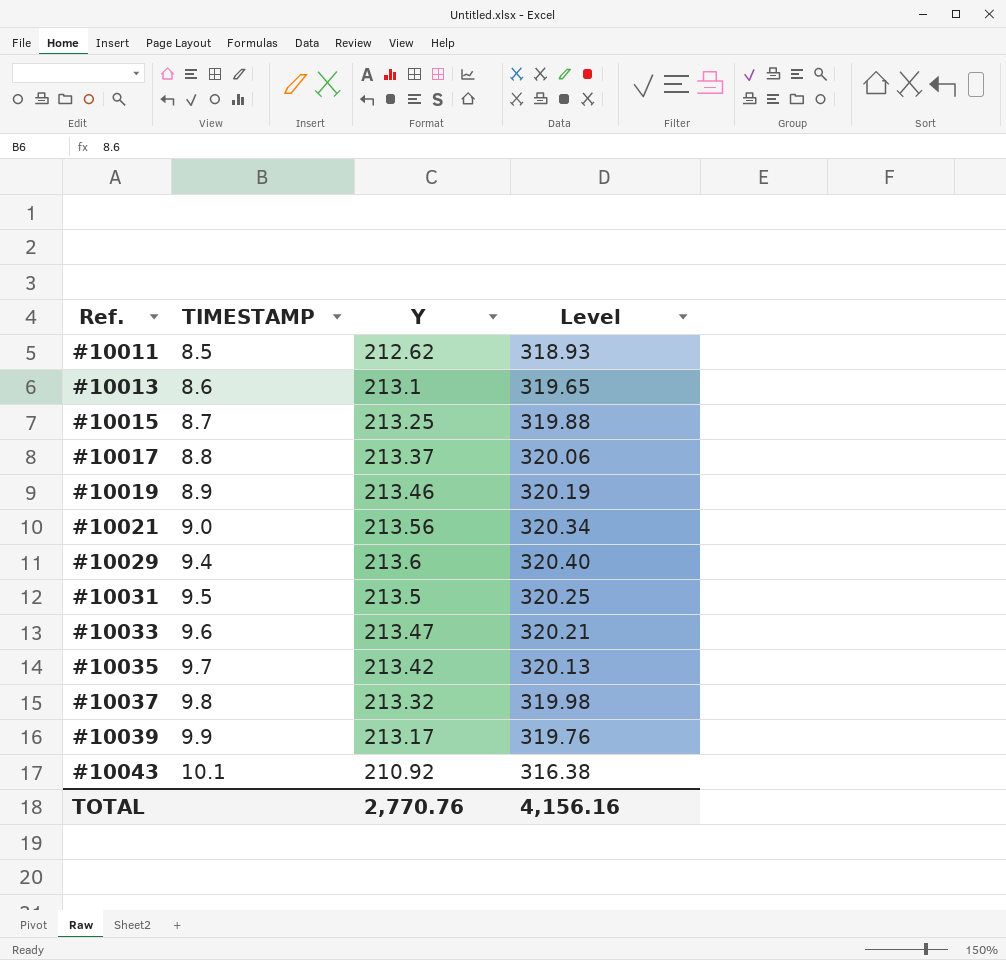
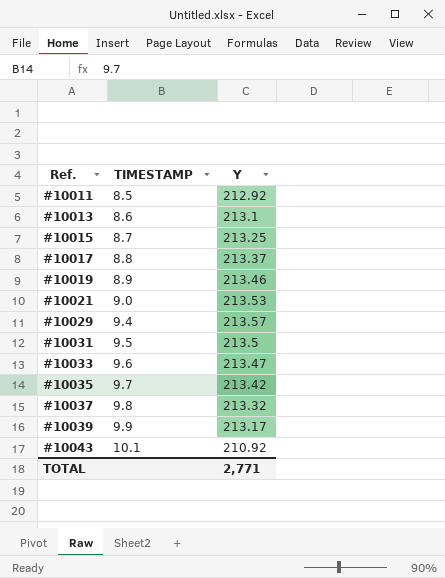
column Level | formula: [Y] * 1.5 -> none
#10011 | Y: 212.62 -> 212.92
#10021 | Y: 213.56 -> 213.53
#10029 | Y: 213.6 -> 213.57
TOTAL | Y: 2,770.76 -> 2,771

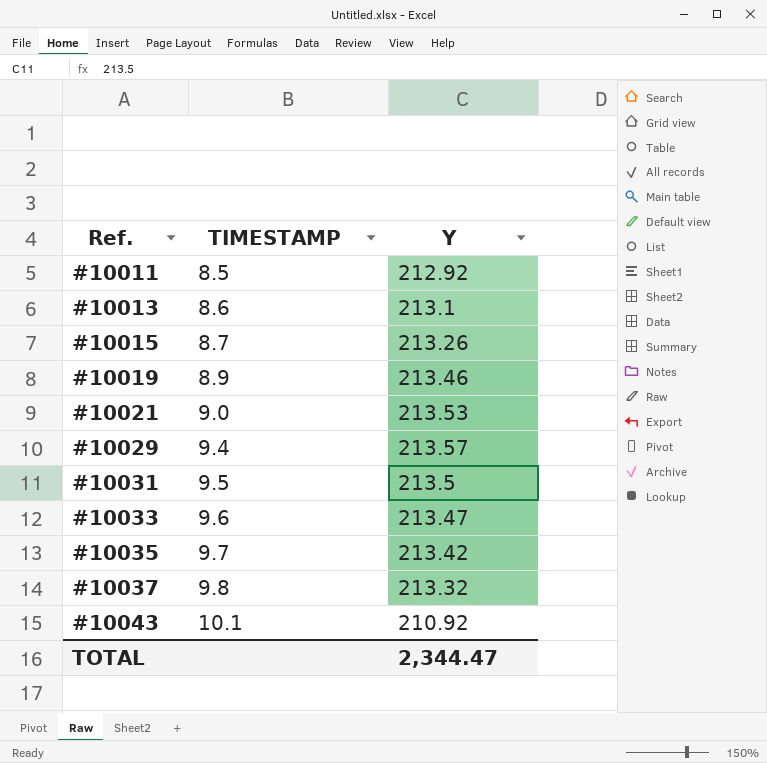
row #10017: 8.8 | 213.37 -> none
row #10039: 9.9 | 213.17 -> none
#10015 | Y: 213.25 -> 213.26
TOTAL | Y: 2,771 -> 2,344.47

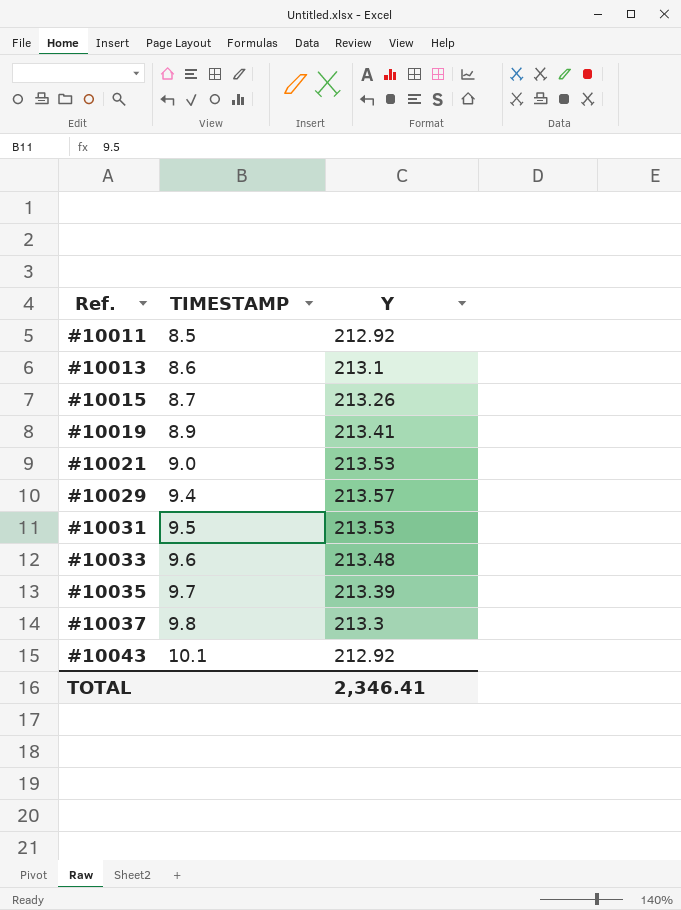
#10019 | Y: 213.46 -> 213.41
#10031 | Y: 213.5 -> 213.53
#10033 | Y: 213.47 -> 213.48
#10035 | Y: 213.42 -> 213.39
#10037 | Y: 213.32 -> 213.3
#10043 | Y: 210.92 -> 212.92
TOTAL | Y: 2,344.47 -> 2,346.41

